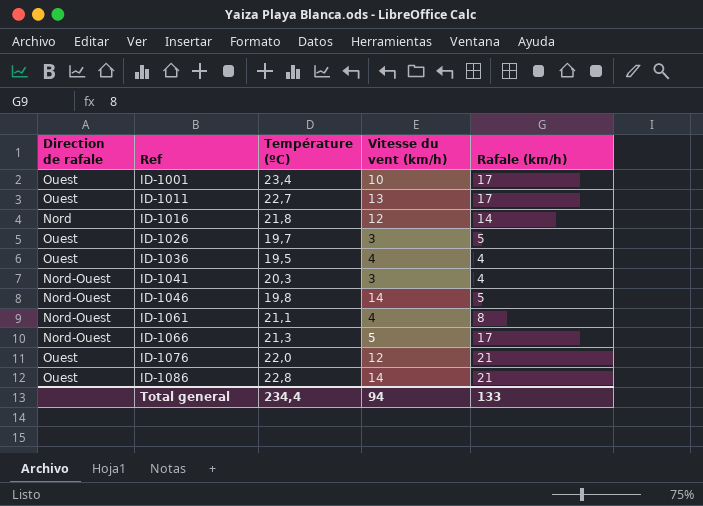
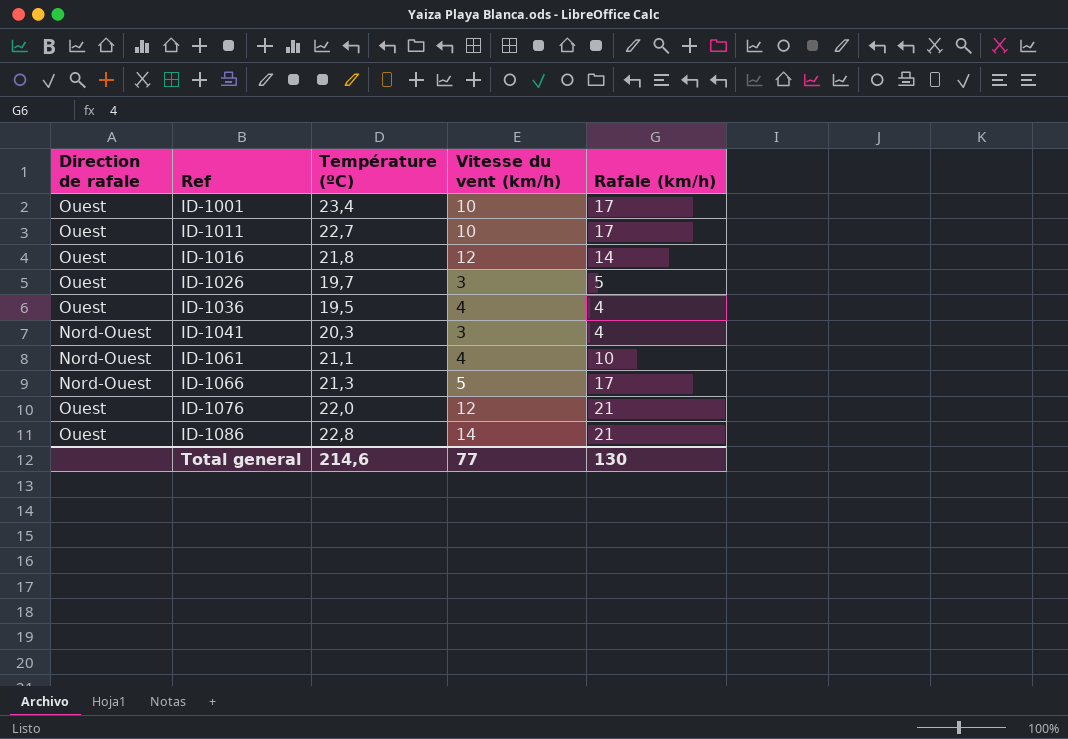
row ID-1046: Nord-Ouest | 19,8 | 14 | 5 -> none
ID-1011 | Vitesse du vent (km/h): 13 -> 10
ID-1016 | Direction de rafale: Nord -> Ouest
ID-1061 | Rafale (km/h): 8 -> 10
Total general | Température (ºC): 234,4 -> 214,6
Total general | Vitesse du vent (km/h): 94 -> 77
Total general | Rafale (km/h): 133 -> 130

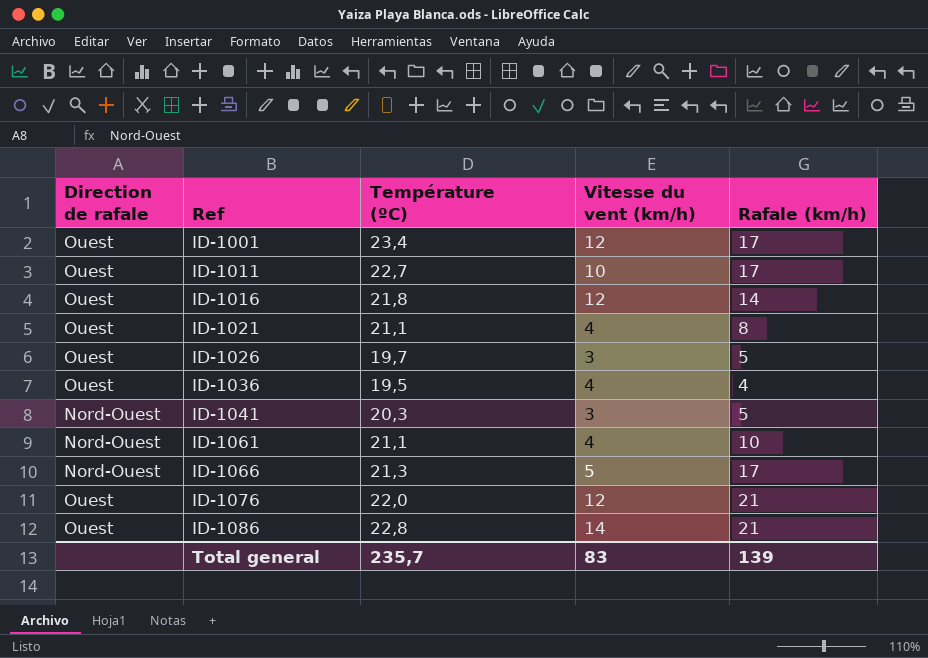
ID-1001 | Vitesse du vent (km/h): 10 -> 12
row ID-1021: none -> Ouest | 21,1 | 4 | 8
ID-1041 | Rafale (km/h): 4 -> 5
Total general | Température (ºC): 214,6 -> 235,7
Total general | Vitesse du vent (km/h): 77 -> 83
Total general | Rafale (km/h): 130 -> 139

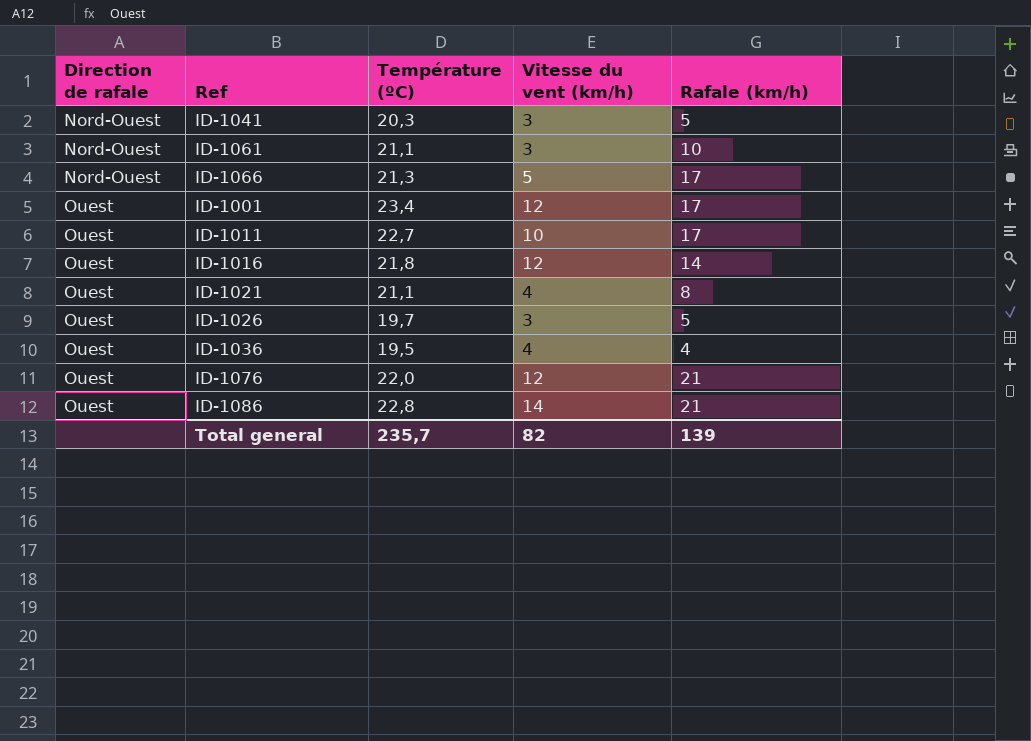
row order: Ref ascending -> Direction de rafale ascending
ID-1061 | Vitesse du vent (km/h): 4 -> 3
Total general | Vitesse du vent (km/h): 83 -> 82

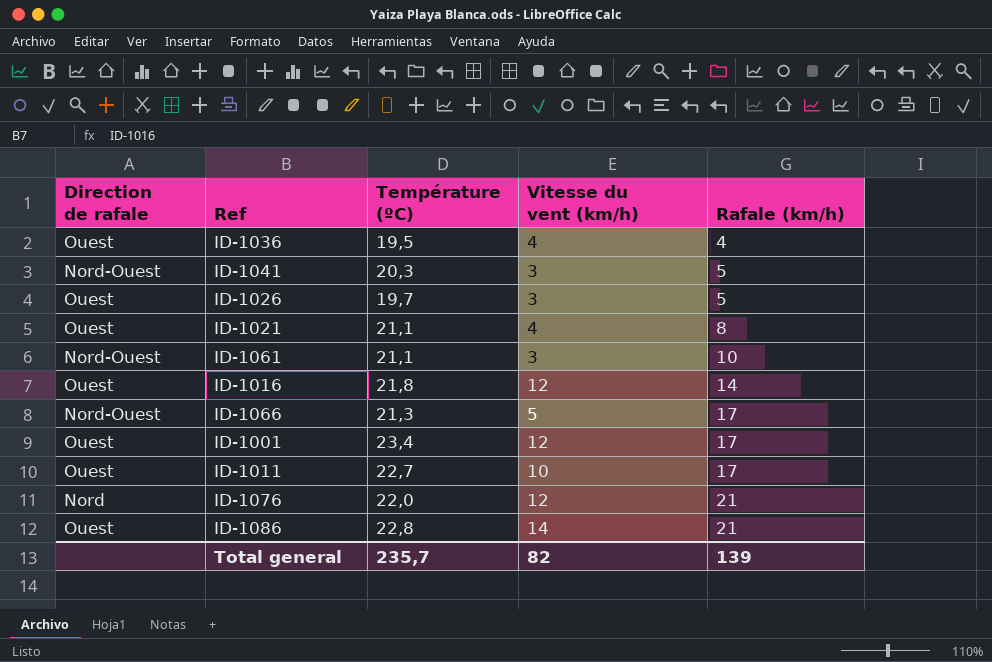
row order: Direction de rafale ascending -> Rafale (km/h) ascending
ID-1076 | Direction de rafale: Ouest -> Nord

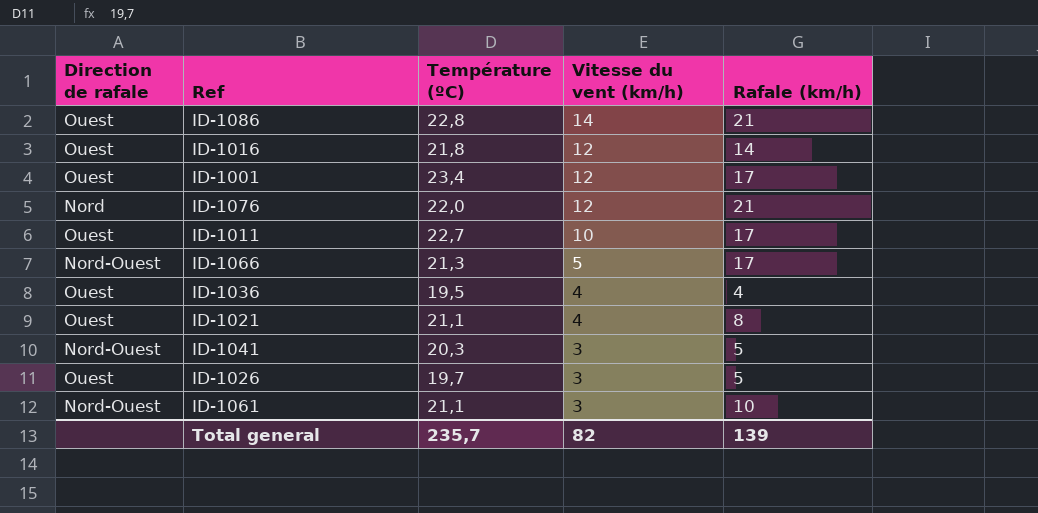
row order: Rafale (km/h) ascending -> Vitesse du vent (km/h) descending

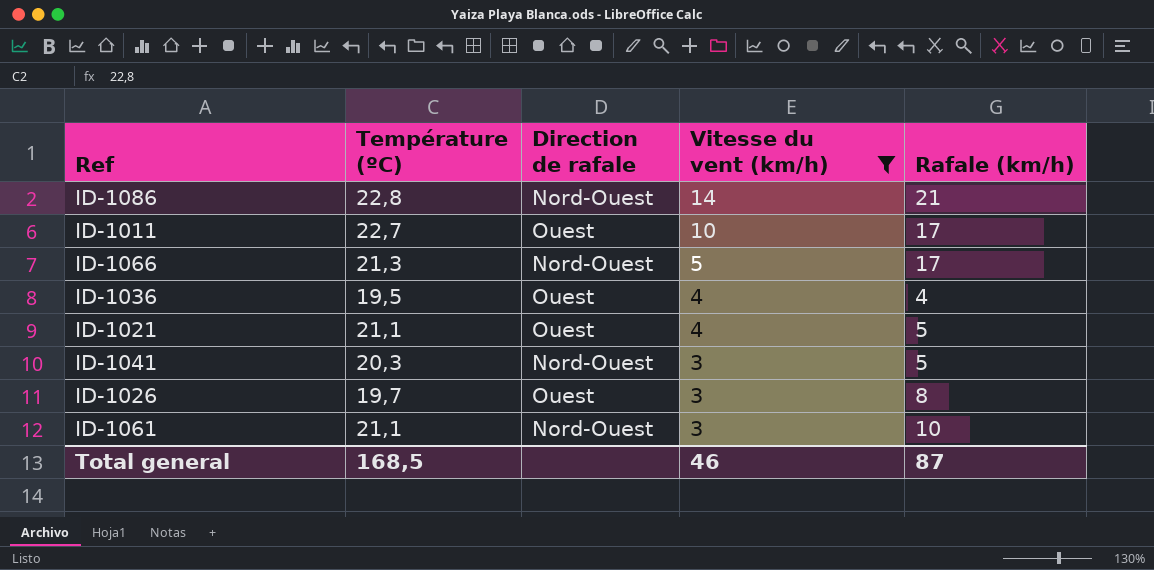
filter: none -> Vitesse du vent (km/h) != 12
column Direction de rafale | position: 1 -> 3
ID-1086 | Direction de rafale: Ouest -> Nord-Ouest
ID-1021 | Rafale (km/h): 8 -> 5
ID-1026 | Rafale (km/h): 5 -> 8
Total general | Température (ºC): 235,7 -> 168,5
Total general | Vitesse du vent (km/h): 82 -> 46
Total general | Rafale (km/h): 139 -> 87

